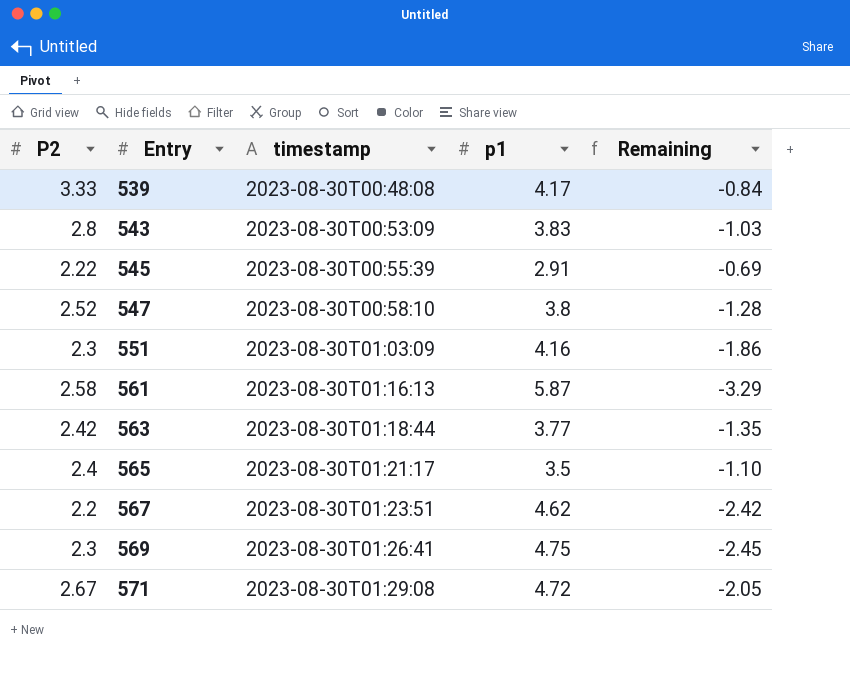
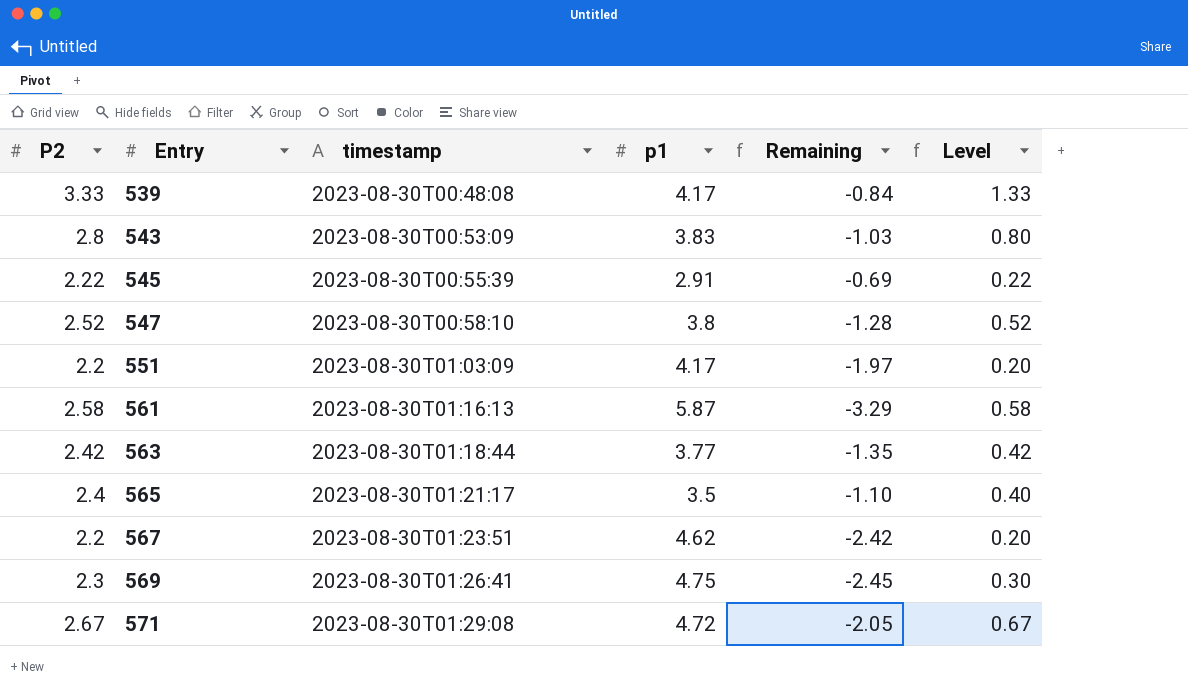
column Level | formula: none -> [P2] - 2
551 | P2: 2.3 -> 2.2
551 | p1: 4.16 -> 4.17
551 | Remaining: -1.86 -> -1.97

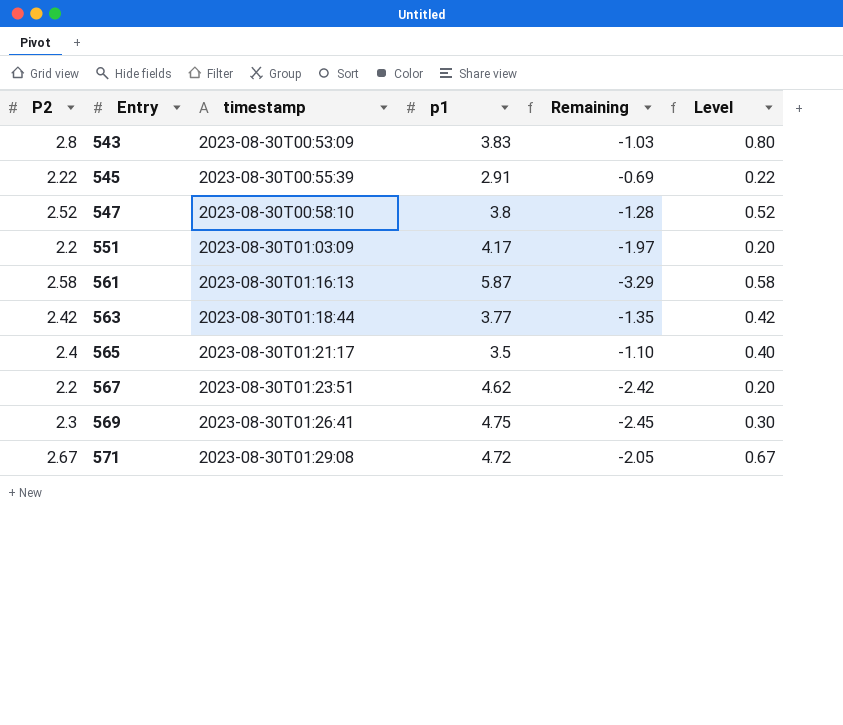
row 539: 3.33 | 2023-08-30T00:48:08 | 4.17 | -0.84 | 1.33 -> none

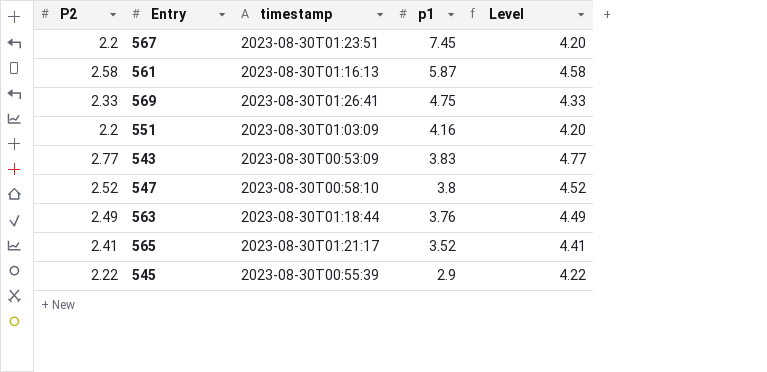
row order: Entry ascending -> p1 descending
column Remaining | formula: [P2] - [p1] -> none
column Level | formula: [P2] - 2 -> [P2] + 2
row 571: 2.67 | 2023-08-30T01:29:08 | 4.72 | -2.05 | 0.67 -> none
567 | p1: 4.62 -> 7.45
569 | P2: 2.3 -> 2.33
551 | p1: 4.17 -> 4.16
543 | P2: 2.8 -> 2.77
563 | P2: 2.42 -> 2.49
563 | p1: 3.77 -> 3.76
565 | P2: 2.4 -> 2.41
565 | p1: 3.5 -> 3.52
545 | p1: 2.91 -> 2.9

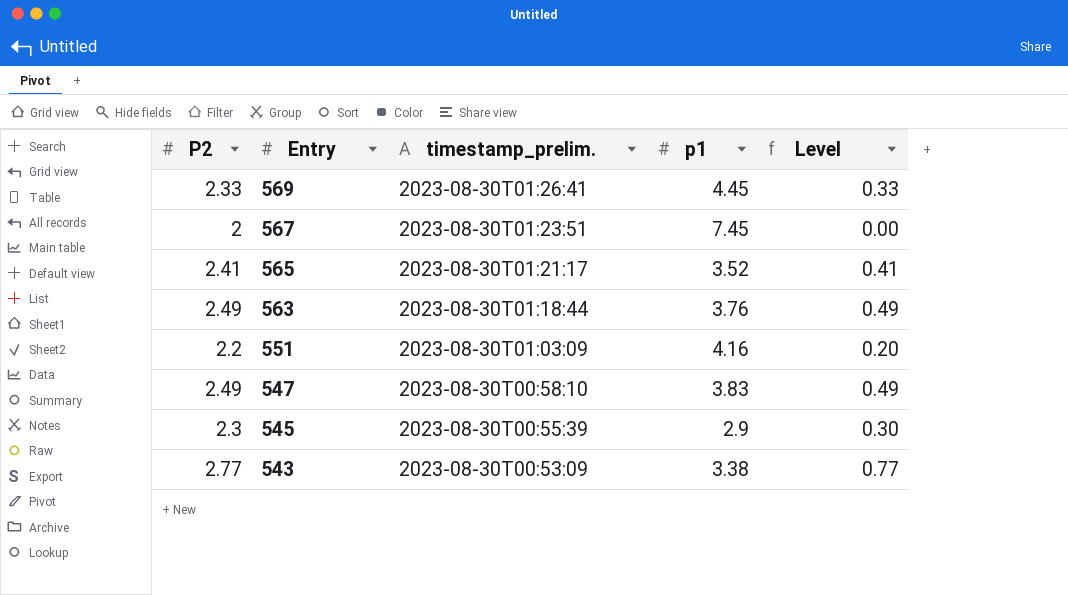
row order: p1 descending -> Entry descending
column name: timestamp -> timestamp_prelim.
column Level | formula: [P2] + 2 -> [P2] - 2
row 561: 2.58 | 2023-08-30T01:16:13 | 5.87 | 4.58 -> none
569 | p1: 4.75 -> 4.45
567 | P2: 2.2 -> 2
547 | P2: 2.52 -> 2.49
547 | p1: 3.8 -> 3.83
545 | P2: 2.22 -> 2.3
543 | p1: 3.83 -> 3.38

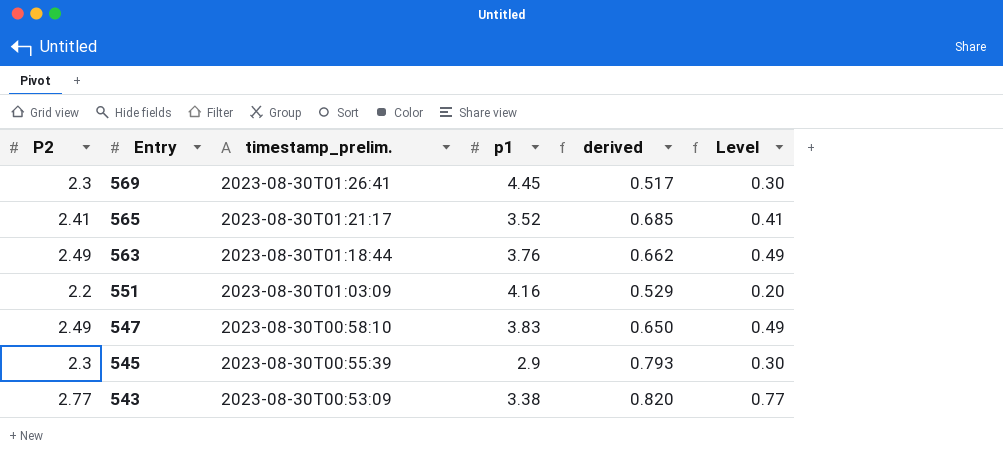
column derived | formula: none -> [P2] / [p1]
row 567: 2 | 2023-08-30T01:23:51 | 7.45 | 0.00 -> none
569 | P2: 2.33 -> 2.3
569 | Level: 0.33 -> 0.30

